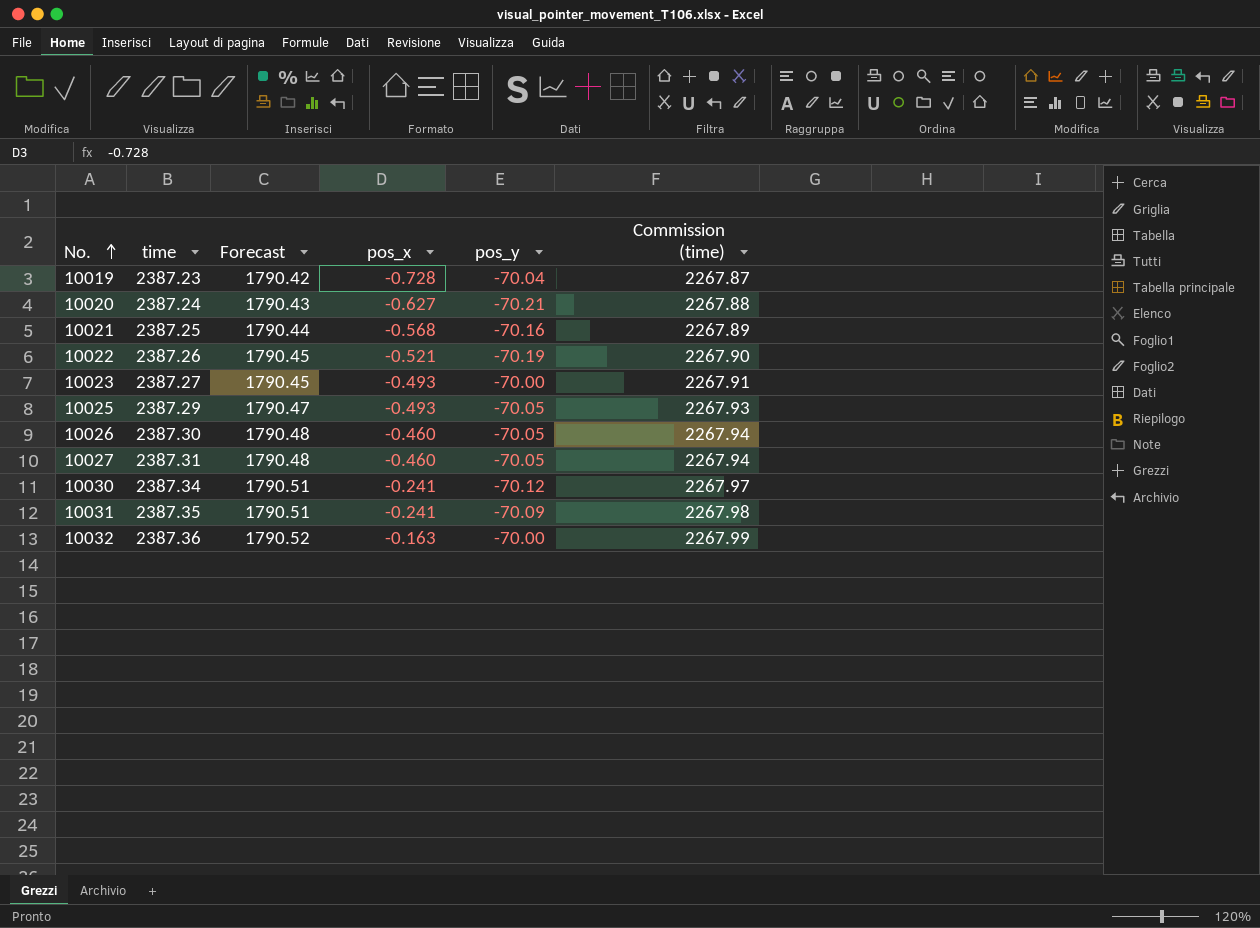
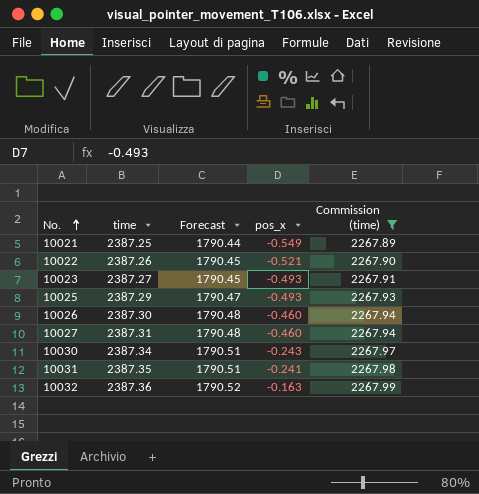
filter: none -> Commission (time) >= 2267.89
column pos_y | position: 5 -> none
10021 | pos_x: -0.568 -> -0.549
10030 | pos_x: -0.241 -> -0.243

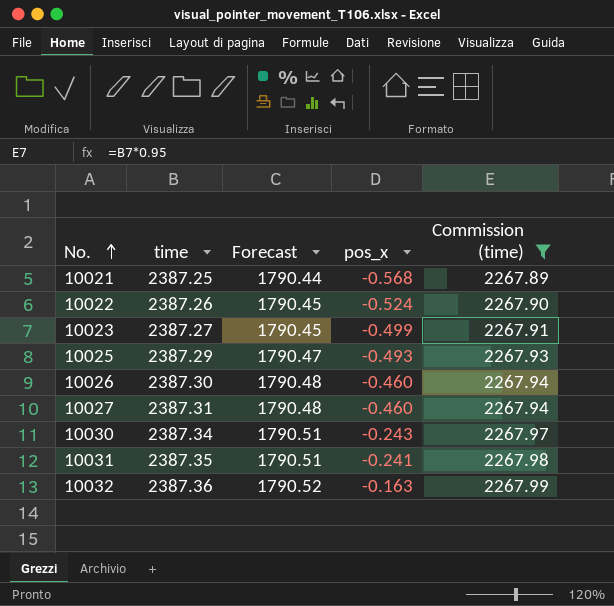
10021 | pos_x: -0.549 -> -0.568
10022 | pos_x: -0.521 -> -0.524
10023 | pos_x: -0.493 -> -0.499

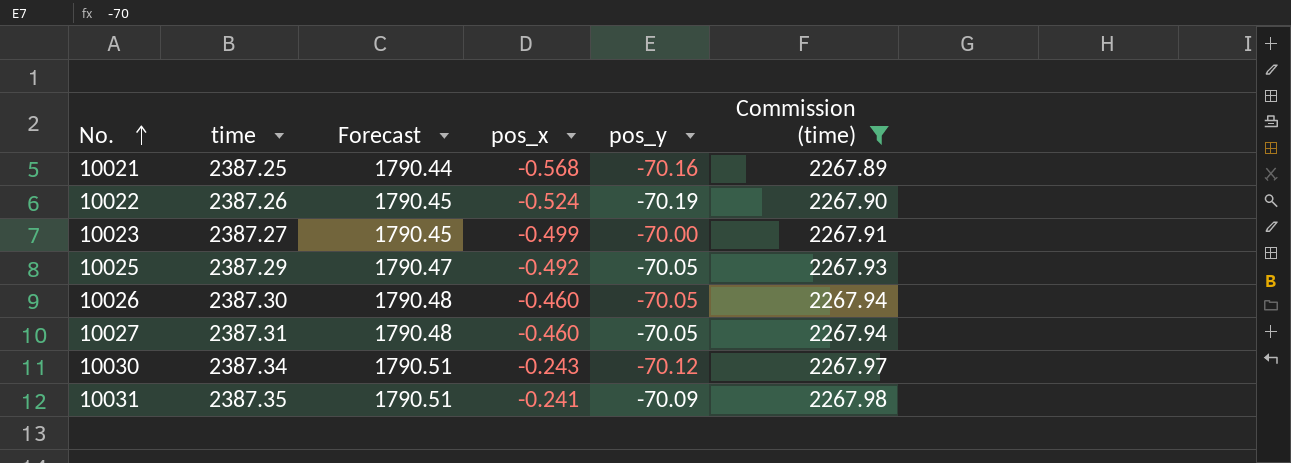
column pos_y | position: none -> 5
row 10032: 2387.36 | 1790.52 | -0.163 | 2267.99 -> none
10025 | pos_x: -0.493 -> -0.492

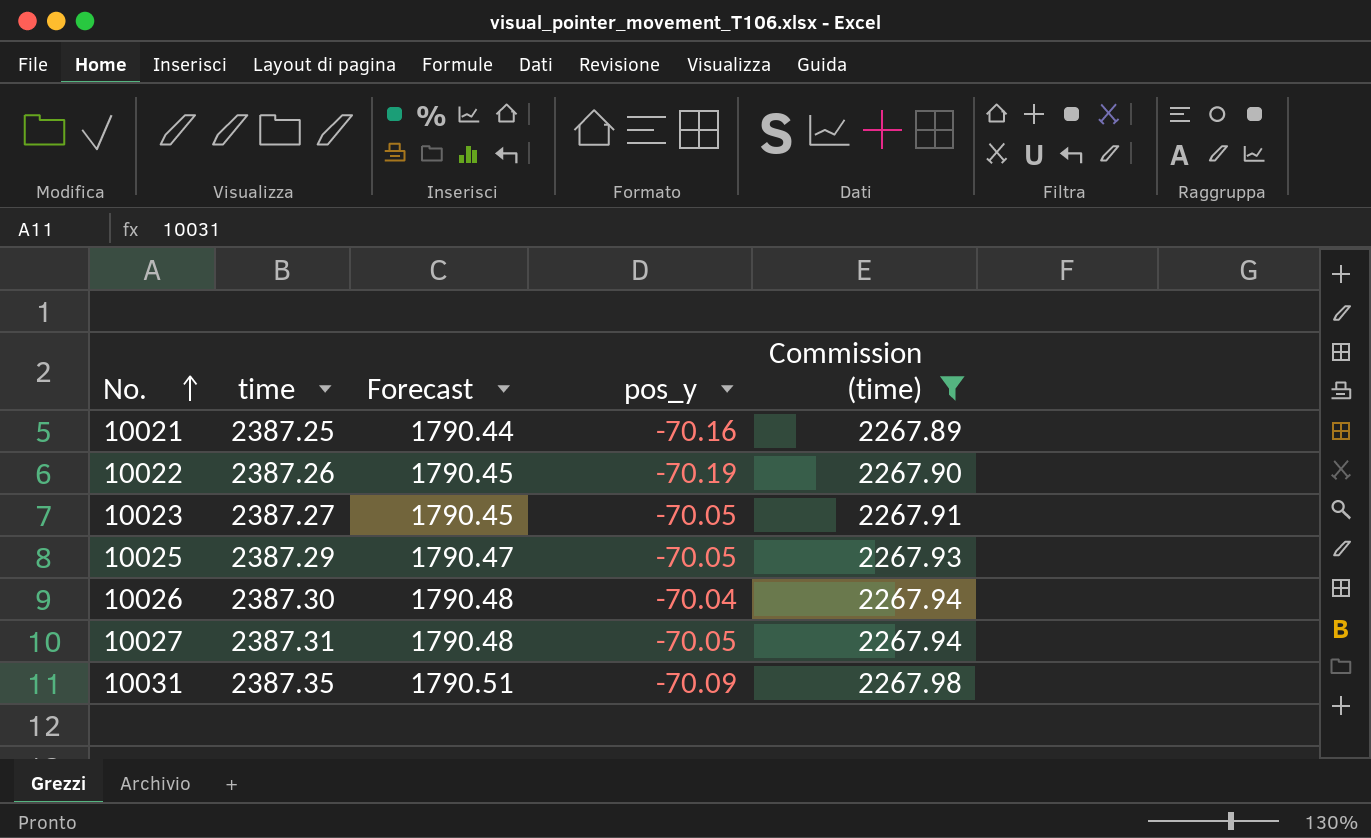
column pos_x | position: 4 -> none
row 10030: 2387.34 | 1790.51 | -0.243 | -70.12 | 2267.97 -> none
10023 | pos_y: -70.00 -> -70.05
10026 | pos_y: -70.05 -> -70.04

